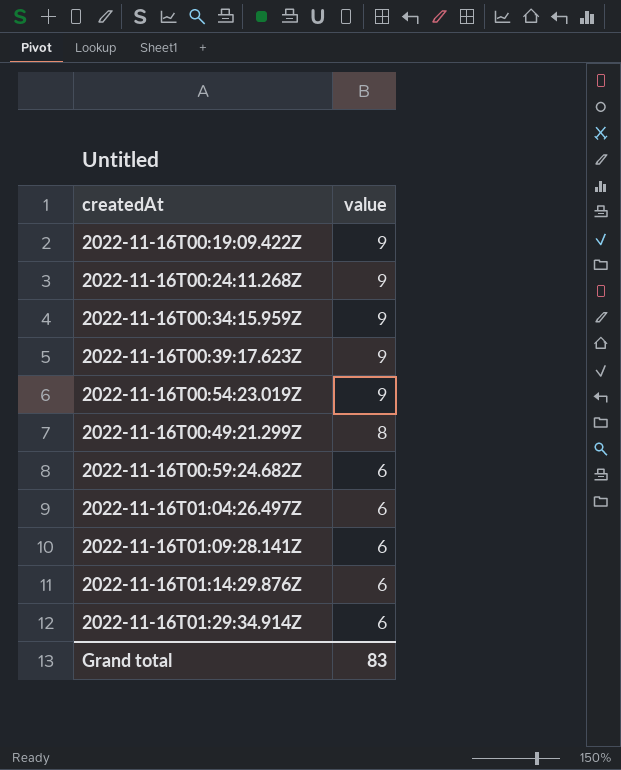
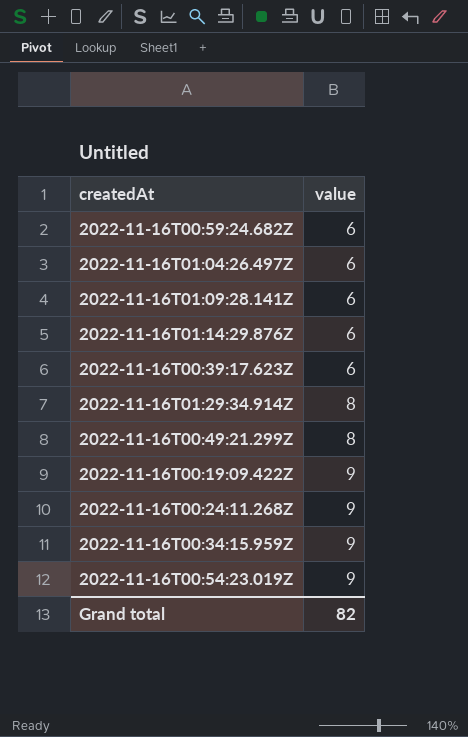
row order: value descending -> value ascending
2022-11-16T00:39:17.623Z | value: 9 -> 6
2022-11-16T01:29:34.914Z | value: 6 -> 8
Grand total | value: 83 -> 82

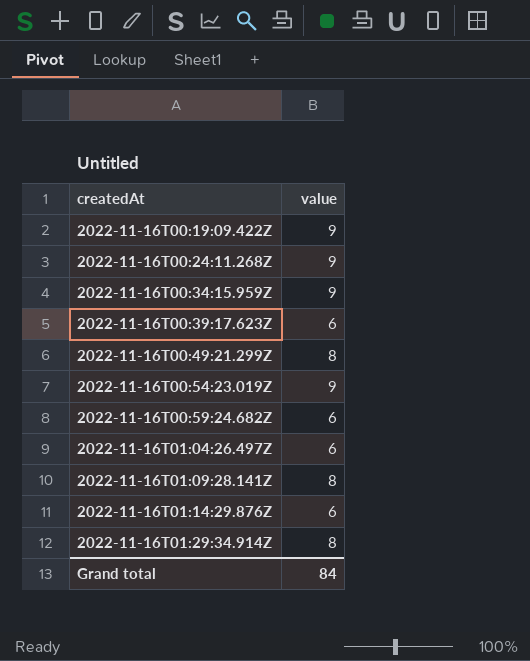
row order: value ascending -> createdAt ascending
2022-11-16T01:09:28.141Z | value: 6 -> 8
Grand total | value: 82 -> 84

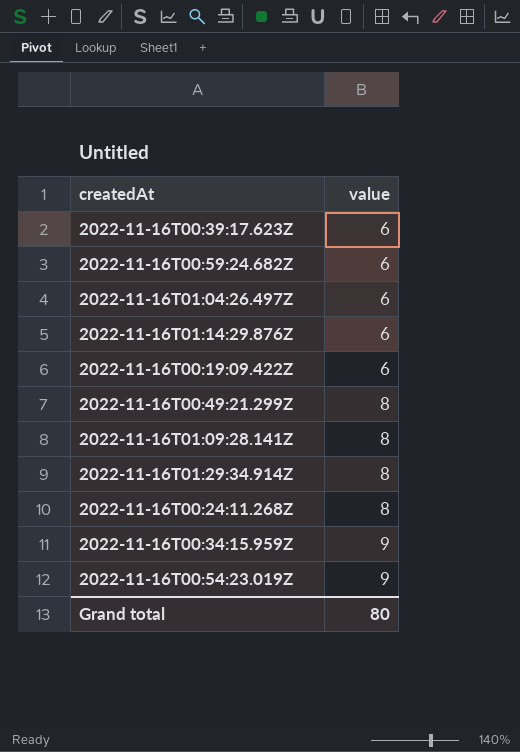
row order: createdAt ascending -> value ascending
2022-11-16T00:19:09.422Z | value: 9 -> 6
2022-11-16T00:24:11.268Z | value: 9 -> 8
Grand total | value: 84 -> 80

